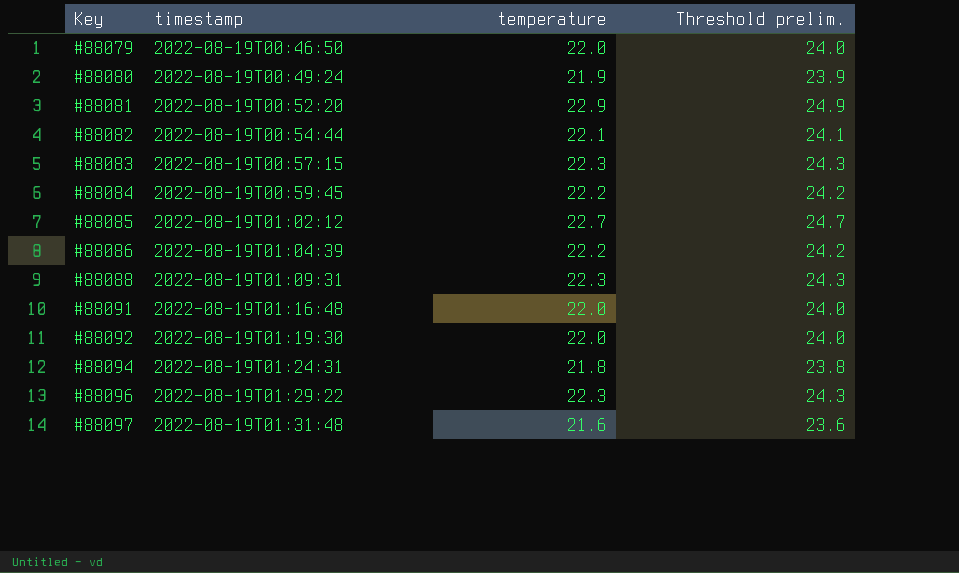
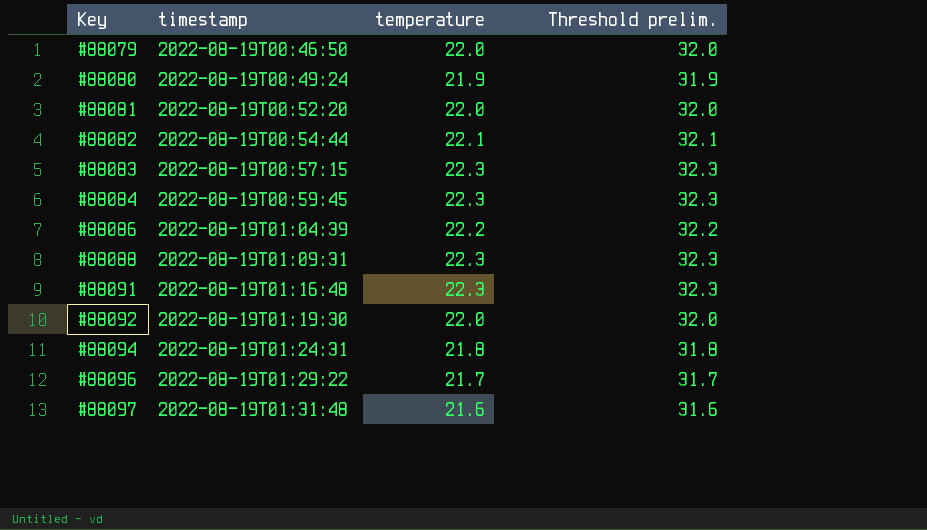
column Threshold prelim. | formula: [temperature] + 2 -> [temperature] + 10
row #88085: 2022-08-19T01:02:12 | 22.7 | 24.7 -> none
#88081 | temperature: 22.9 -> 22.0
#88084 | temperature: 22.2 -> 22.3
#88091 | temperature: 22.0 -> 22.3
#88096 | temperature: 22.3 -> 21.7

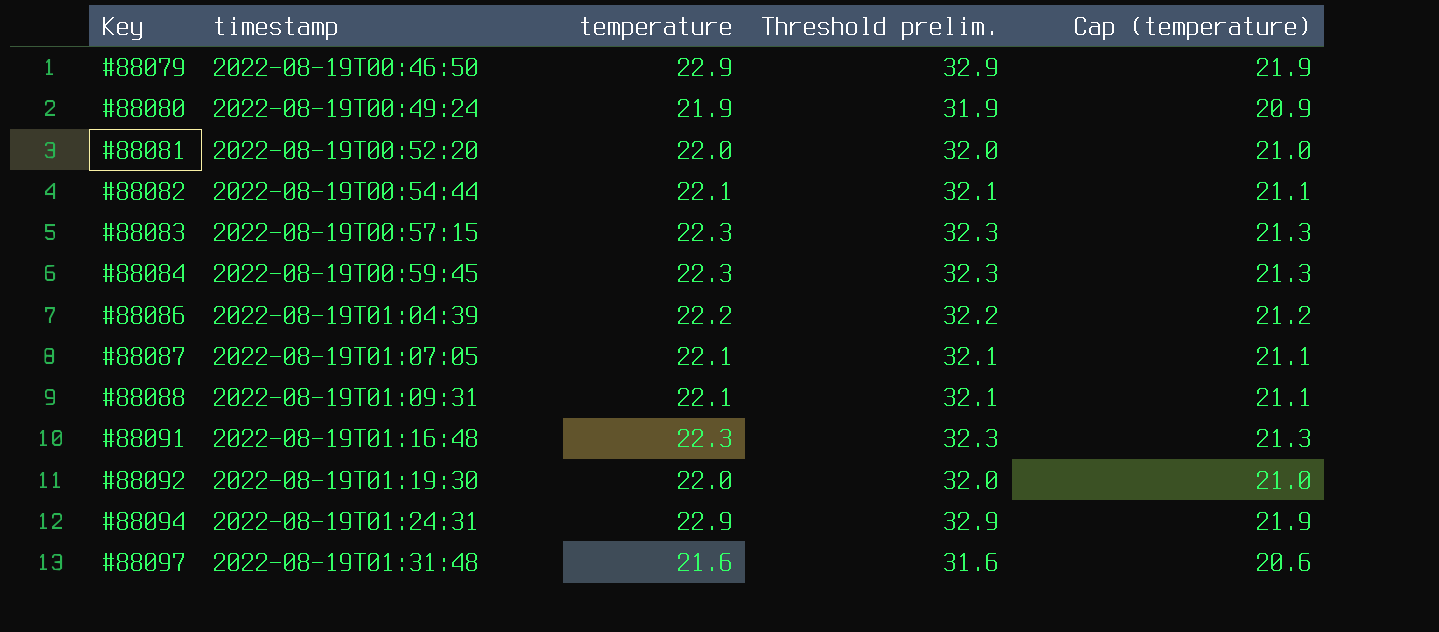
column Cap (temperature) | formula: none -> [temperature] - 1
row #88096: 2022-08-19T01:29:22 | 21.7 | 31.7 -> none
#88079 | temperature: 22.0 -> 22.9
#88079 | Threshold prelim.: 32.0 -> 32.9
row #88087: none -> 2022-08-19T01:07:05 | 22.1 | 32.1 | 21.1
#88088 | temperature: 22.3 -> 22.1
#88088 | Threshold prelim.: 32.3 -> 32.1
#88094 | temperature: 21.8 -> 22.9
#88094 | Threshold prelim.: 31.8 -> 32.9

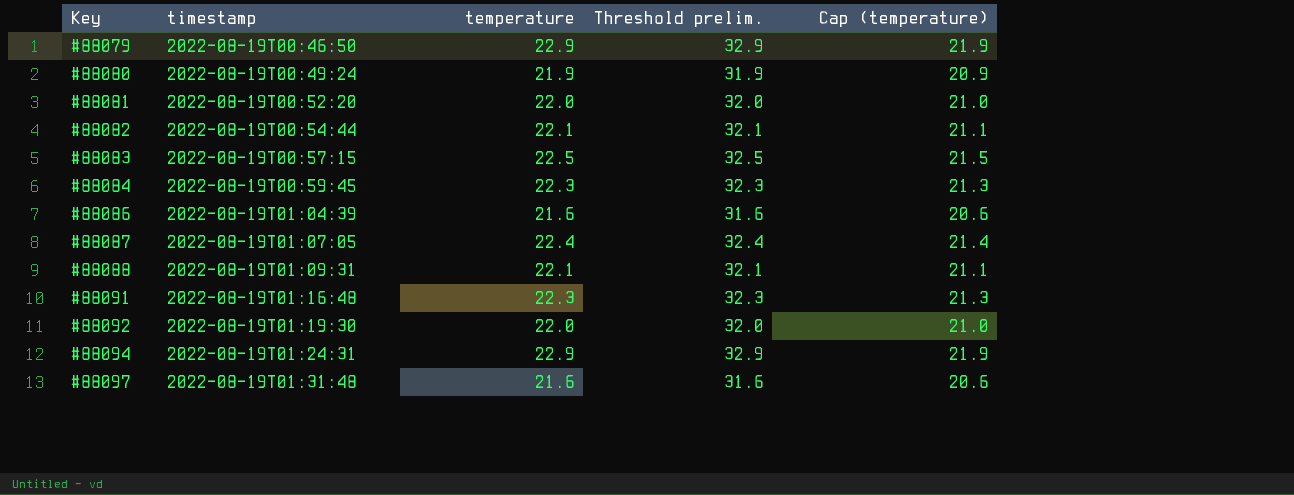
#88083 | temperature: 22.3 -> 22.5
#88083 | Threshold prelim.: 32.3 -> 32.5
#88083 | Cap (temperature): 21.3 -> 21.5
#88086 | temperature: 22.2 -> 21.6
#88086 | Threshold prelim.: 32.2 -> 31.6
#88086 | Cap (temperature): 21.2 -> 20.6
#88087 | temperature: 22.1 -> 22.4
#88087 | Threshold prelim.: 32.1 -> 32.4
#88087 | Cap (temperature): 21.1 -> 21.4

